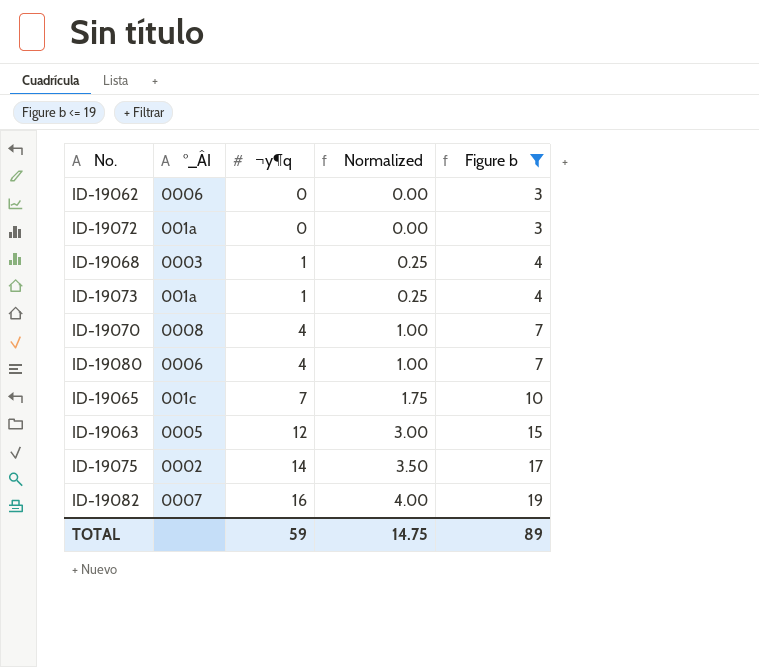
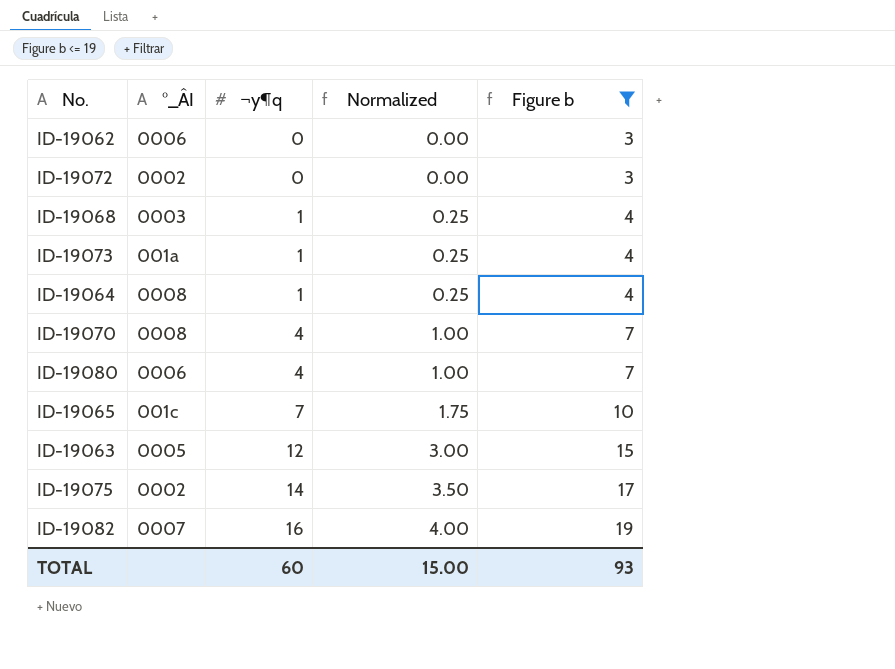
ID-19072 | °_ÂI: 001a -> 0002
row ID-19064: none -> 0008 | 1 | 0.25 | 4
TOTAL | ¬y¶q: 59 -> 60
TOTAL | Normalized: 14.75 -> 15.00
TOTAL | Figure b: 89 -> 93

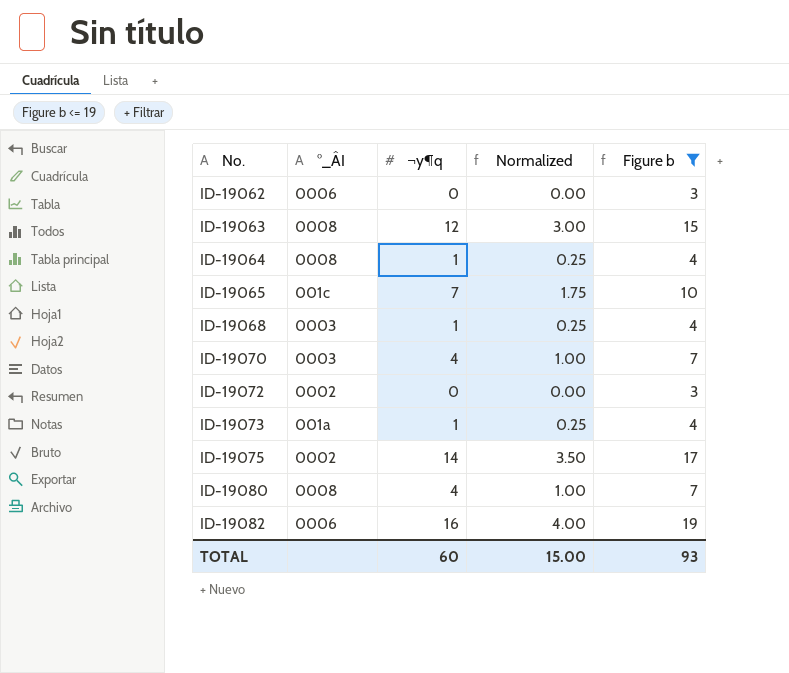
row order: ¬y¶q ascending -> No. ascending
ID-19063 | °_ÂI: 0005 -> 0008
ID-19070 | °_ÂI: 0008 -> 0003
ID-19080 | °_ÂI: 0006 -> 0008
ID-19082 | °_ÂI: 0007 -> 0006

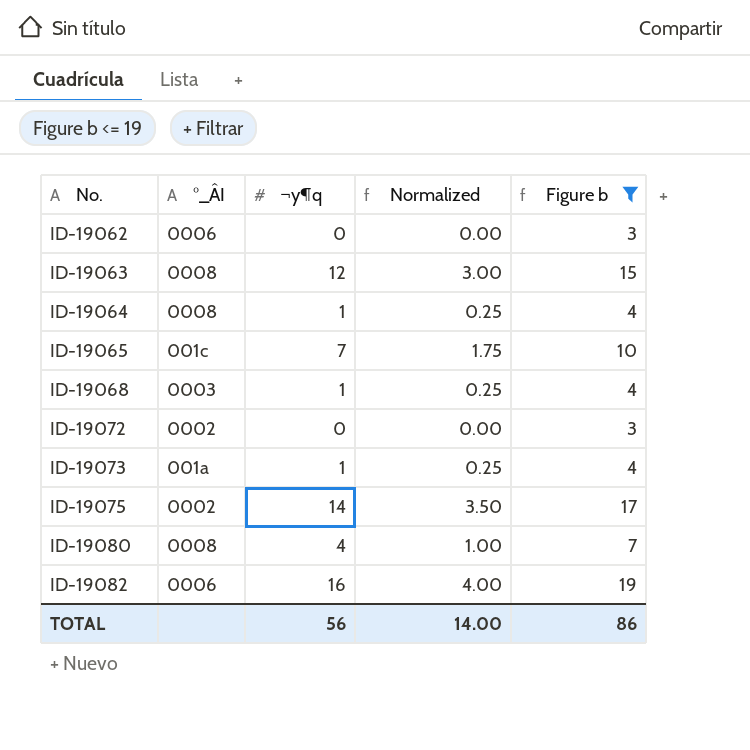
row ID-19070: 0003 | 4 | 1.00 | 7 -> none
TOTAL | ¬y¶q: 60 -> 56
TOTAL | Normalized: 15.00 -> 14.00
TOTAL | Figure b: 93 -> 86

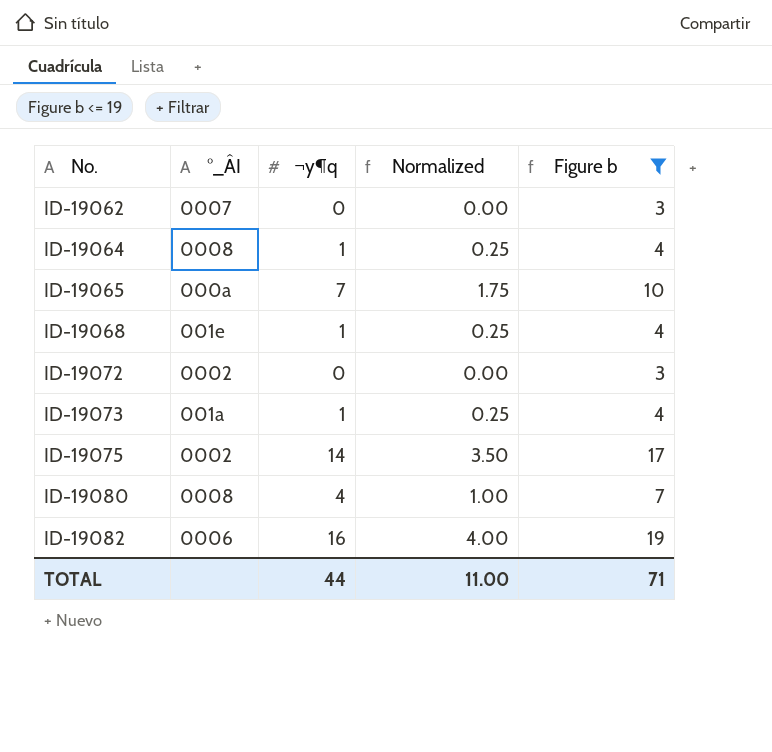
row ID-19063: 0008 | 12 | 3.00 | 15 -> none
ID-19062 | °_ÂI: 0006 -> 0007
ID-19065 | °_ÂI: 001c -> 000a
ID-19068 | °_ÂI: 0003 -> 001e
TOTAL | ¬y¶q: 56 -> 44
TOTAL | Normalized: 14.00 -> 11.00
TOTAL | Figure b: 86 -> 71

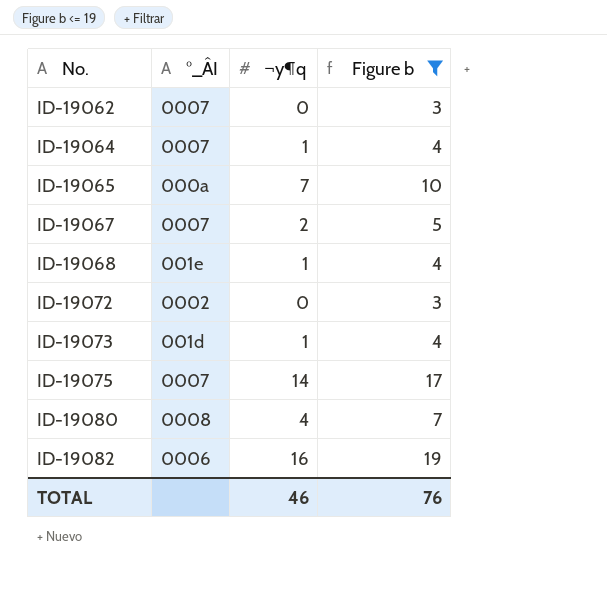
column Normalized | formula: [¬y¶q] * 0.25 -> none
ID-19064 | °_ÂI: 0008 -> 0007
row ID-19067: none -> 0007 | 2 | 5
ID-19073 | °_ÂI: 001a -> 001d
ID-19075 | °_ÂI: 0002 -> 0007
TOTAL | ¬y¶q: 44 -> 46
TOTAL | Figure b: 71 -> 76

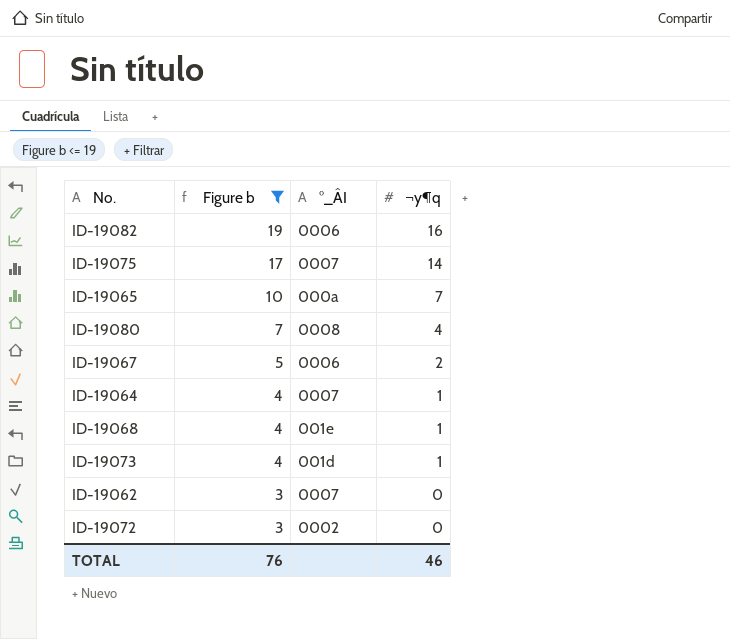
row order: No. ascending -> Figure b descending
column Figure b | position: 4 -> 2
ID-19067 | °_ÂI: 0007 -> 0006

